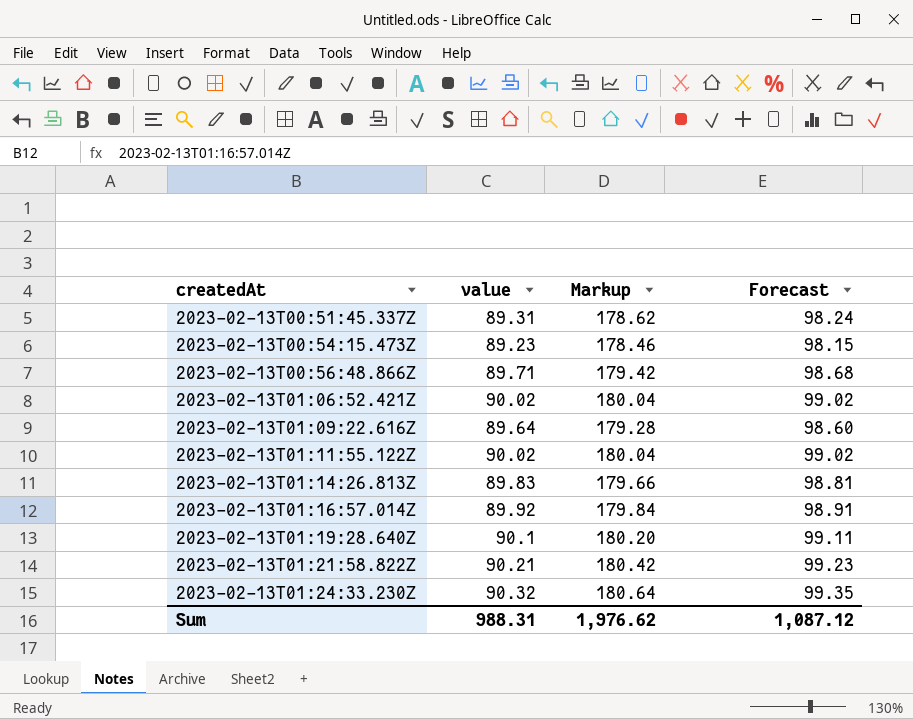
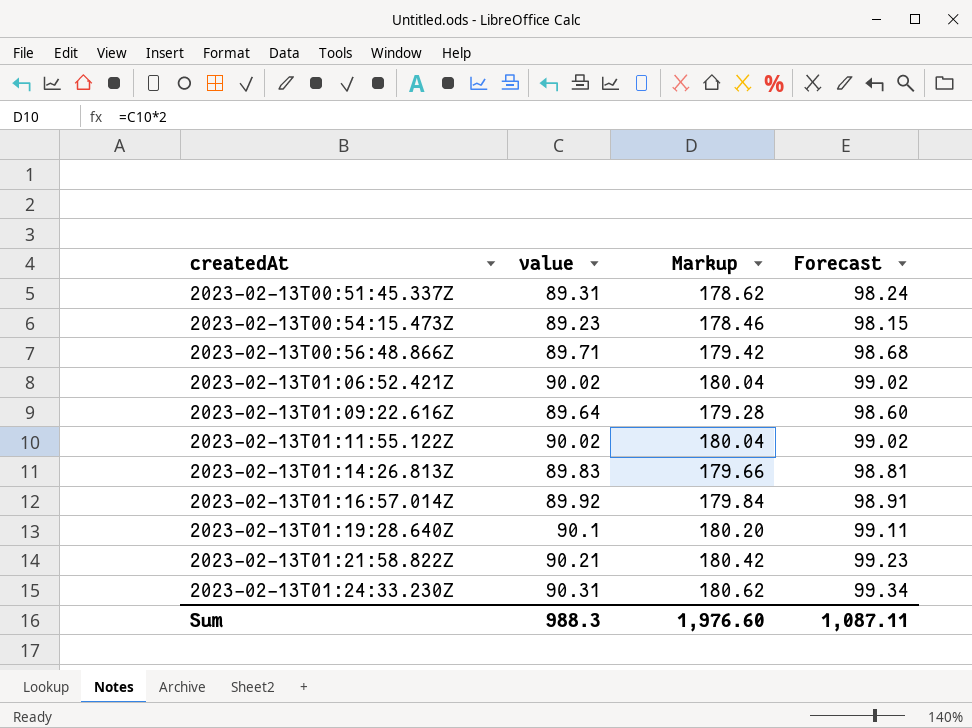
2023-02-13T01:24:33.230Z | value: 90.32 -> 90.31
2023-02-13T01:24:33.230Z | Markup: 180.64 -> 180.62
2023-02-13T01:24:33.230Z | Forecast: 99.35 -> 99.34
Sum | value: 988.31 -> 988.3
Sum | Markup: 1,976.62 -> 1,976.60
Sum | Forecast: 1,087.12 -> 1,087.11

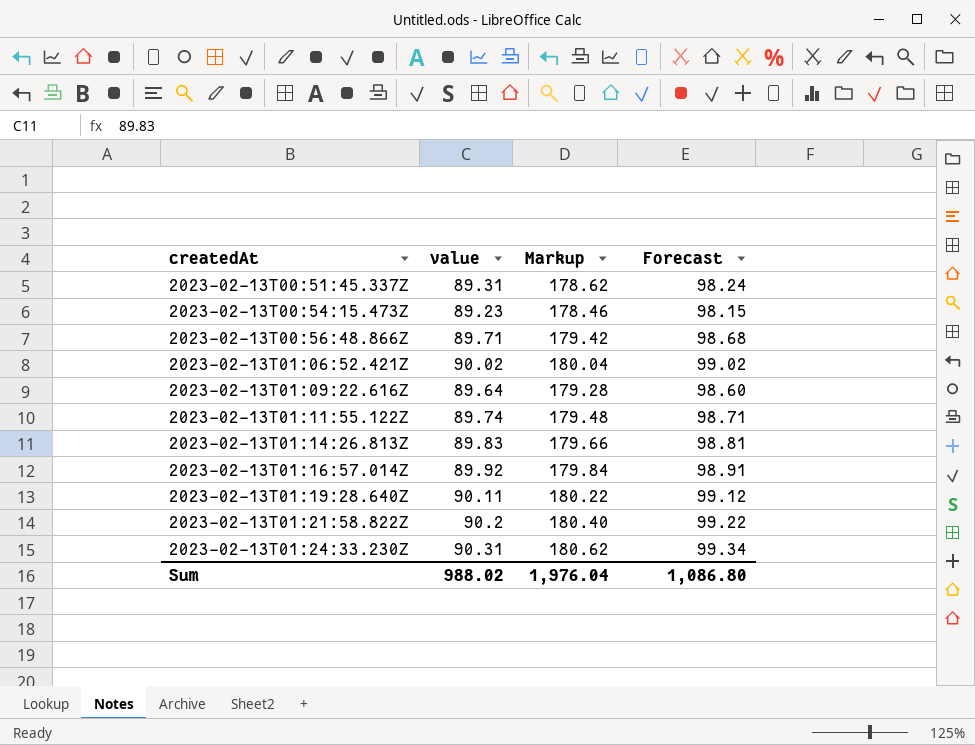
2023-02-13T01:11:55.122Z | value: 90.02 -> 89.74
2023-02-13T01:11:55.122Z | Markup: 180.04 -> 179.48
2023-02-13T01:11:55.122Z | Forecast: 99.02 -> 98.71
2023-02-13T01:19:28.640Z | value: 90.1 -> 90.11
2023-02-13T01:19:28.640Z | Markup: 180.20 -> 180.22
2023-02-13T01:19:28.640Z | Forecast: 99.11 -> 99.12
2023-02-13T01:21:58.822Z | value: 90.21 -> 90.2
2023-02-13T01:21:58.822Z | Markup: 180.42 -> 180.40
2023-02-13T01:21:58.822Z | Forecast: 99.23 -> 99.22
Sum | value: 988.3 -> 988.02
Sum | Markup: 1,976.60 -> 1,976.04
Sum | Forecast: 1,087.11 -> 1,086.80

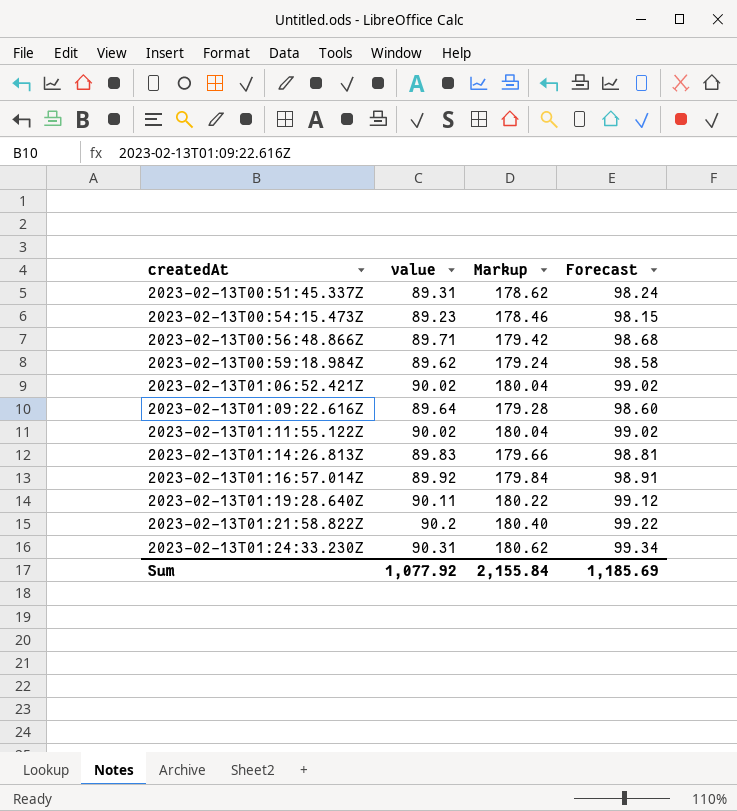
row 2023-02-13T00:59:18.984Z: none -> 89.62 | 179.24 | 98.58
2023-02-13T01:11:55.122Z | value: 89.74 -> 90.02
2023-02-13T01:11:55.122Z | Markup: 179.48 -> 180.04
2023-02-13T01:11:55.122Z | Forecast: 98.71 -> 99.02
Sum | value: 988.02 -> 1,077.92
Sum | Markup: 1,976.04 -> 2,155.84
Sum | Forecast: 1,086.80 -> 1,185.69

